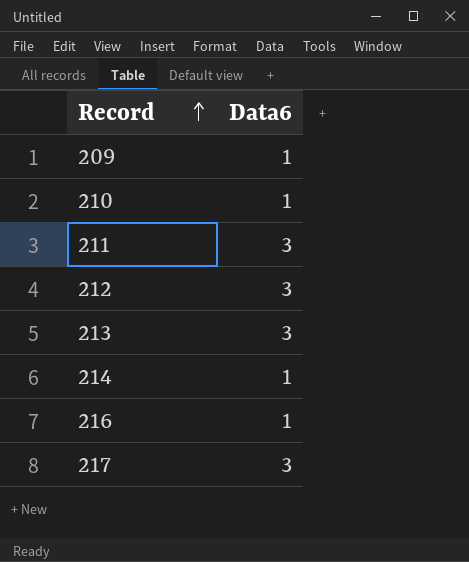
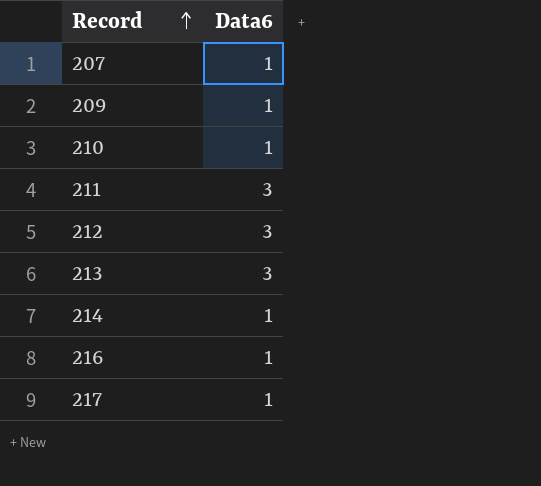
row 207: none -> 1
217 | Data6: 3 -> 1

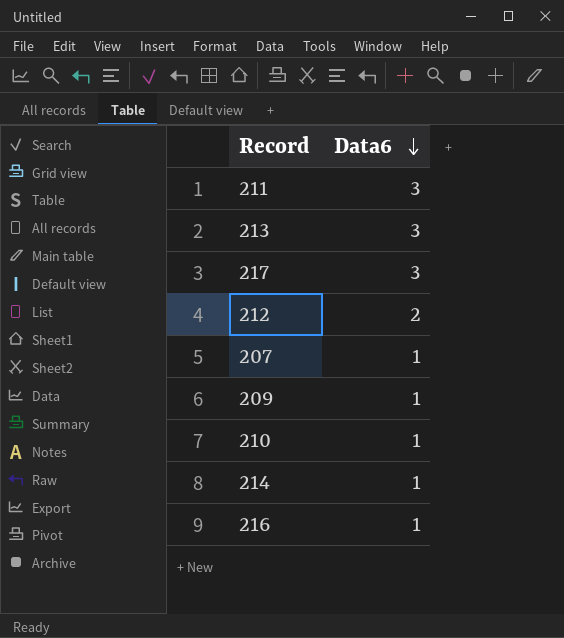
row order: Record ascending -> Data6 descending
217 | Data6: 1 -> 3
212 | Data6: 3 -> 2

